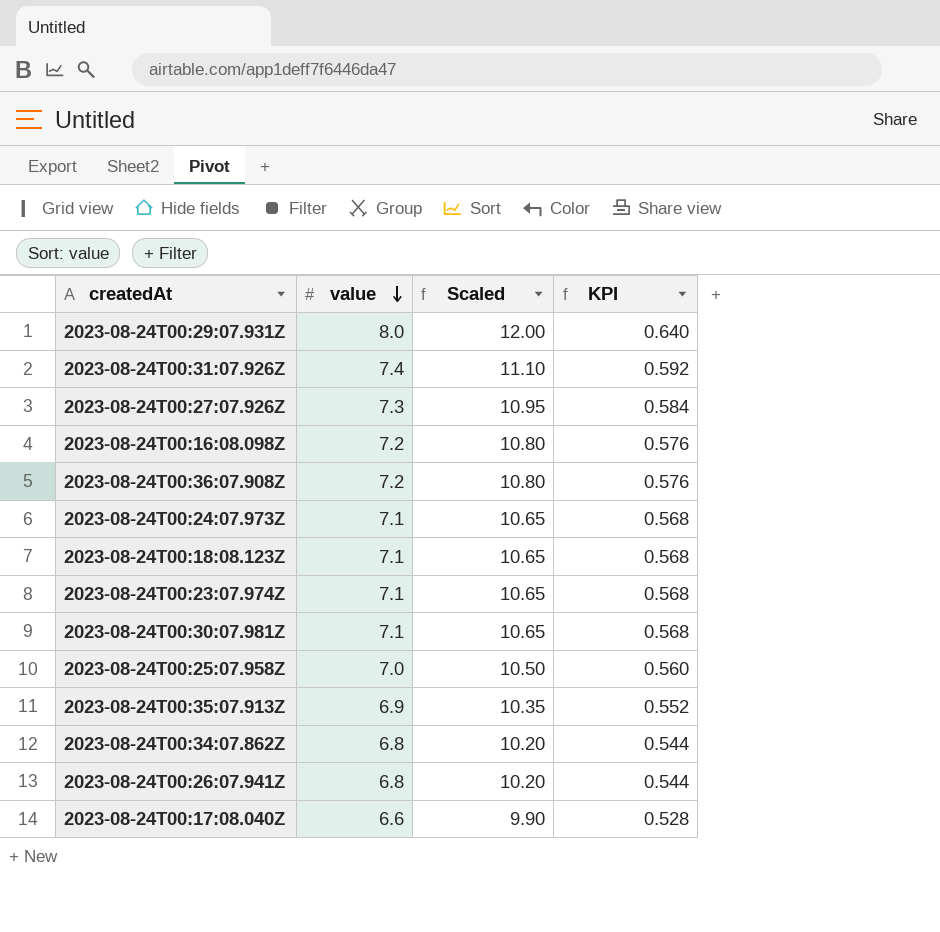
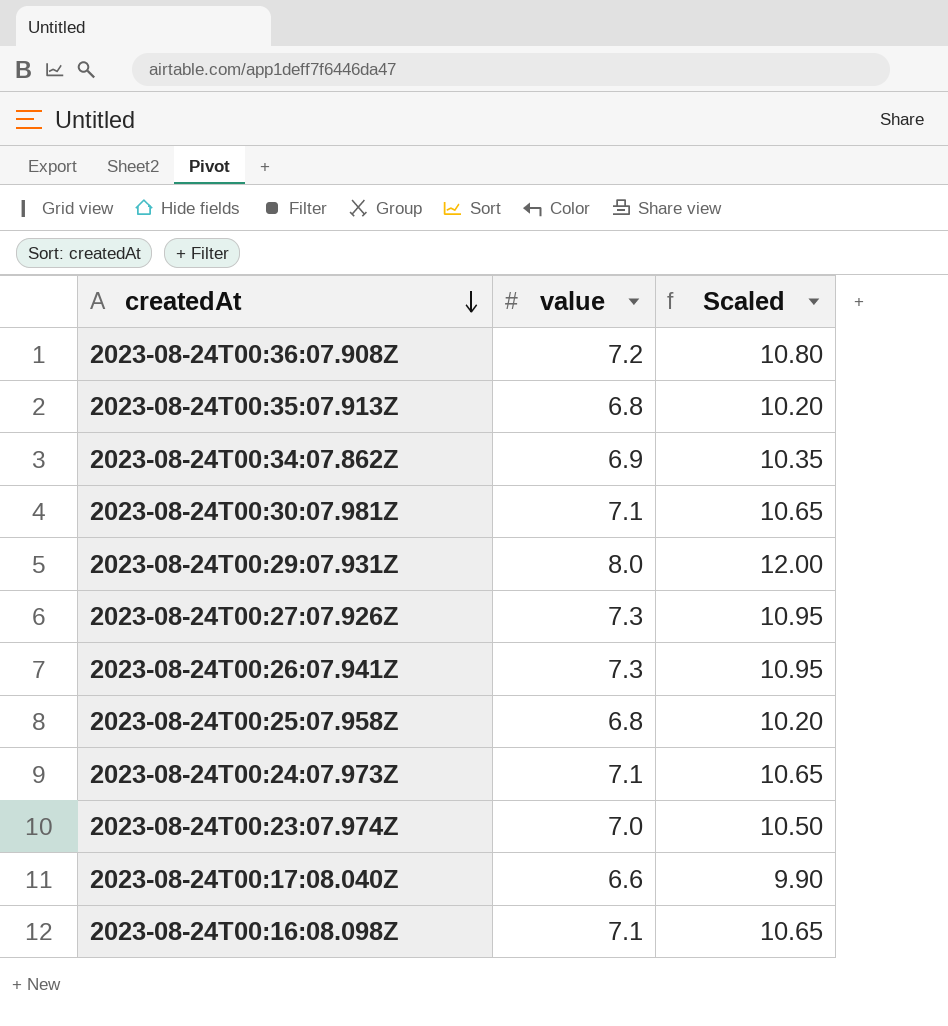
row order: value descending -> createdAt descending
column KPI | formula: [value] * 0.08 -> none
row 2023-08-24T00:31:07.926Z: 7.4 | 11.10 | 0.592 -> none
row 2023-08-24T00:18:08.123Z: 7.1 | 10.65 | 0.568 -> none
2023-08-24T00:35:07.913Z | value: 6.9 -> 6.8
2023-08-24T00:35:07.913Z | Scaled: 10.35 -> 10.20
2023-08-24T00:34:07.862Z | value: 6.8 -> 6.9
2023-08-24T00:34:07.862Z | Scaled: 10.20 -> 10.35
2023-08-24T00:26:07.941Z | value: 6.8 -> 7.3
2023-08-24T00:26:07.941Z | Scaled: 10.20 -> 10.95
2023-08-24T00:25:07.958Z | value: 7.0 -> 6.8
2023-08-24T00:25:07.958Z | Scaled: 10.50 -> 10.20
2023-08-24T00:23:07.974Z | value: 7.1 -> 7.0
2023-08-24T00:23:07.974Z | Scaled: 10.65 -> 10.50
2023-08-24T00:16:08.098Z | value: 7.2 -> 7.1
2023-08-24T00:16:08.098Z | Scaled: 10.80 -> 10.65

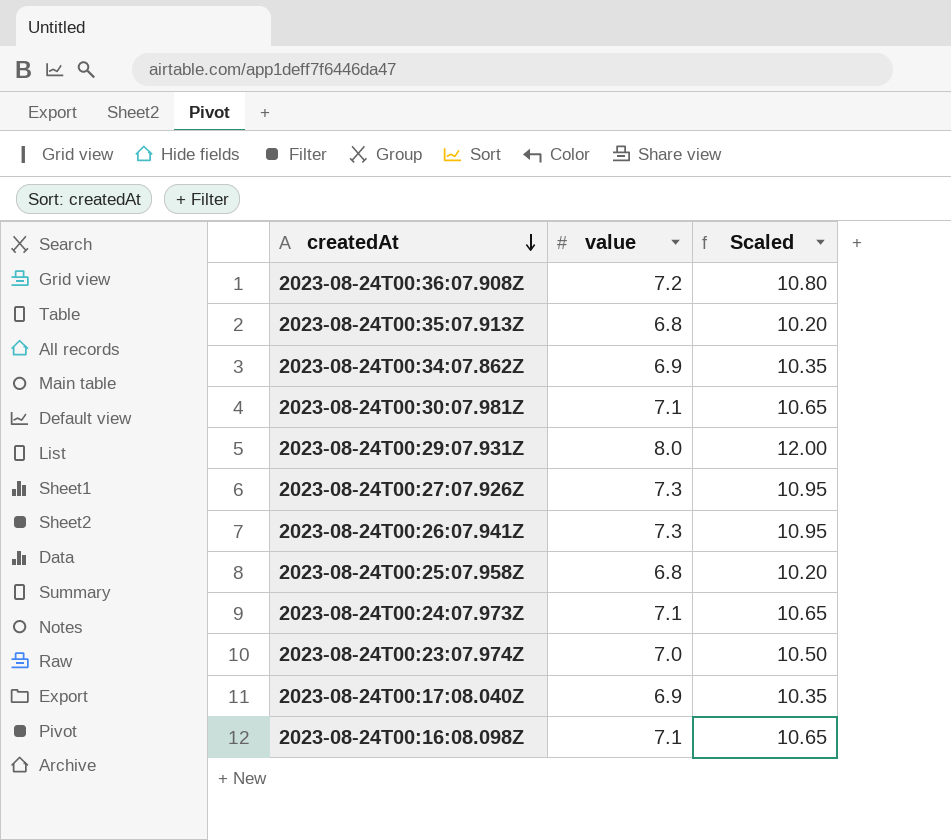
2023-08-24T00:17:08.040Z | value: 6.6 -> 6.9
2023-08-24T00:17:08.040Z | Scaled: 9.90 -> 10.35

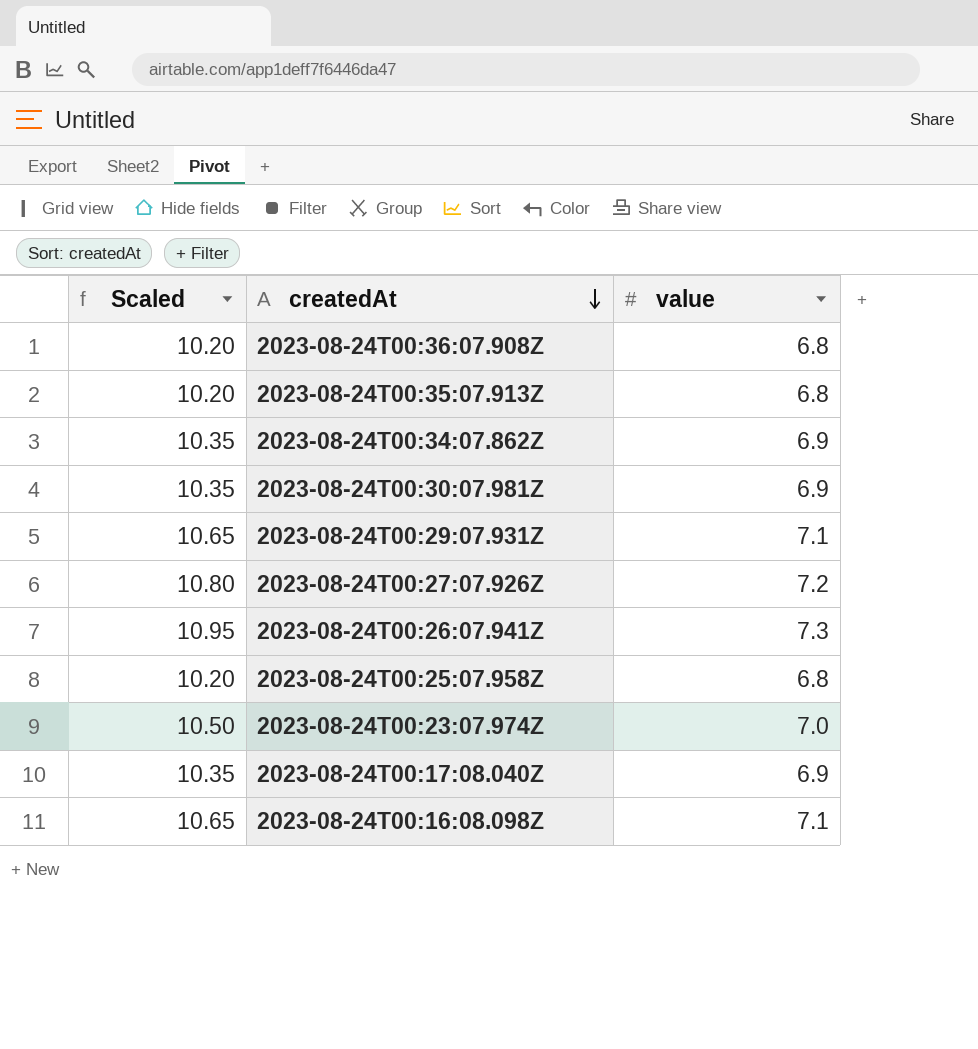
column Scaled | position: 3 -> 1
row 2023-08-24T00:24:07.973Z: 7.1 | 10.65 -> none
2023-08-24T00:36:07.908Z | Scaled: 10.80 -> 10.20
2023-08-24T00:36:07.908Z | value: 7.2 -> 6.8
2023-08-24T00:30:07.981Z | Scaled: 10.65 -> 10.35
2023-08-24T00:30:07.981Z | value: 7.1 -> 6.9
2023-08-24T00:29:07.931Z | Scaled: 12.00 -> 10.65
2023-08-24T00:29:07.931Z | value: 8.0 -> 7.1
2023-08-24T00:27:07.926Z | Scaled: 10.95 -> 10.80
2023-08-24T00:27:07.926Z | value: 7.3 -> 7.2

